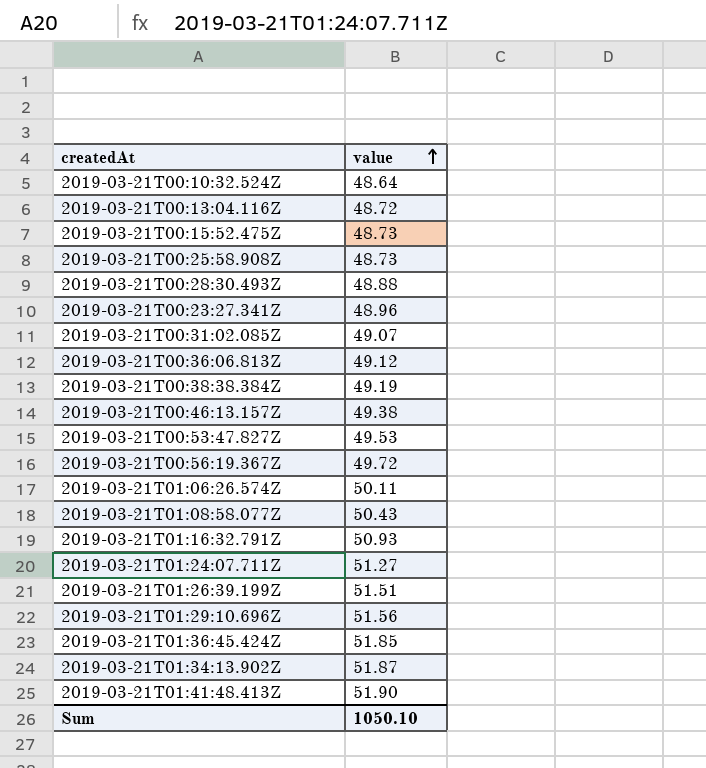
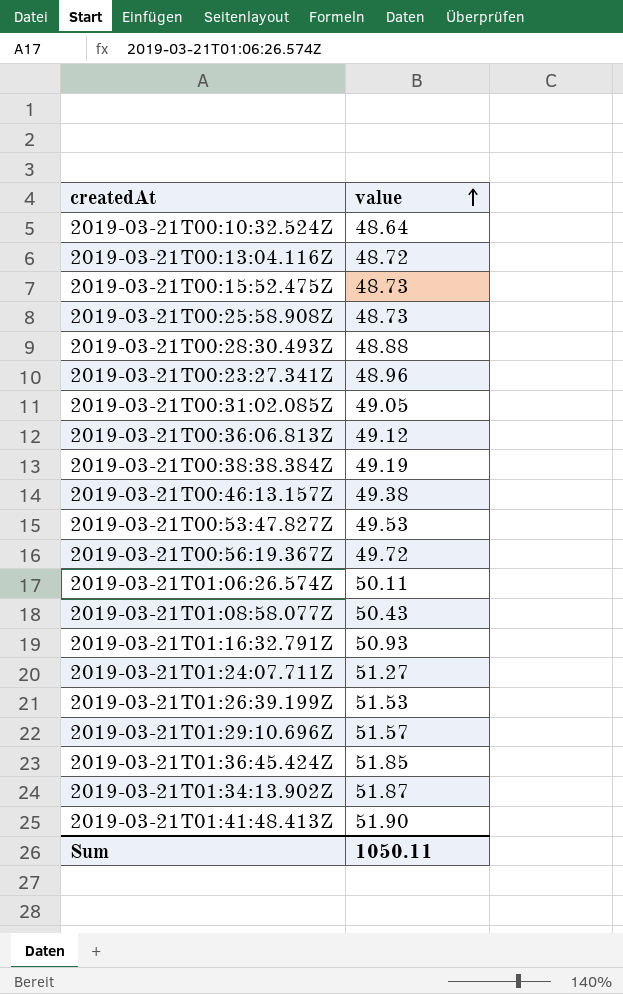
2019-03-21T00:31:02.085Z | value: 49.07 -> 49.05
2019-03-21T01:26:39.199Z | value: 51.51 -> 51.53
2019-03-21T01:29:10.696Z | value: 51.56 -> 51.57
Sum | value: 1050.10 -> 1050.11

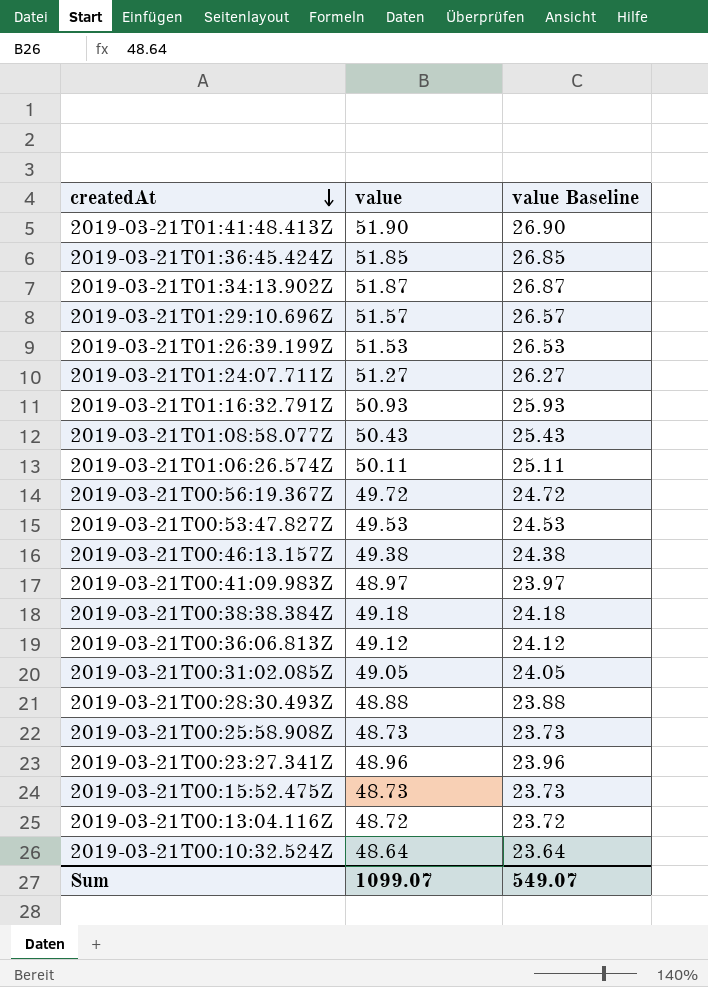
row order: value ascending -> createdAt descending
column value Baseline | formula: none -> [value] - 25
row 2019-03-21T00:41:09.983Z: none -> 48.97 | 23.97
2019-03-21T00:38:38.384Z | value: 49.19 -> 49.18
Sum | value: 1050.11 -> 1099.07

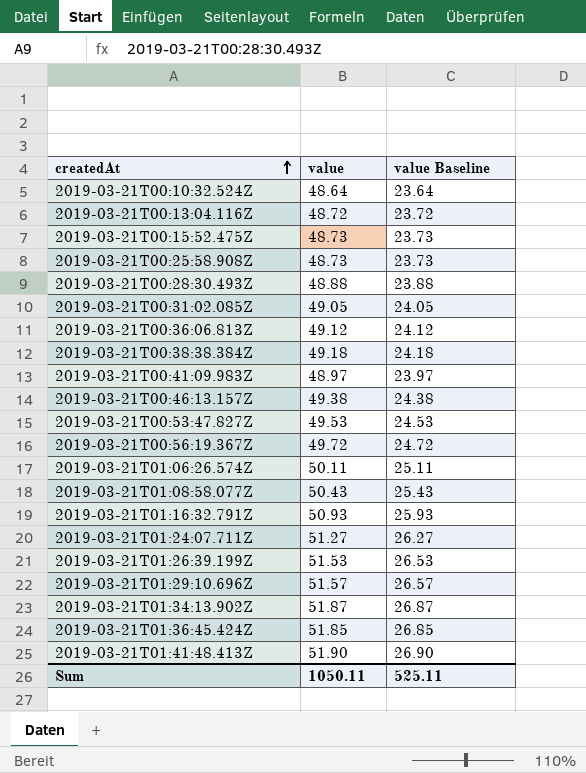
row order: createdAt descending -> createdAt ascending
row 2019-03-21T00:23:27.341Z: 48.96 | 23.96 -> none
Sum | value: 1099.07 -> 1050.11
Sum | value Baseline: 549.07 -> 525.11

